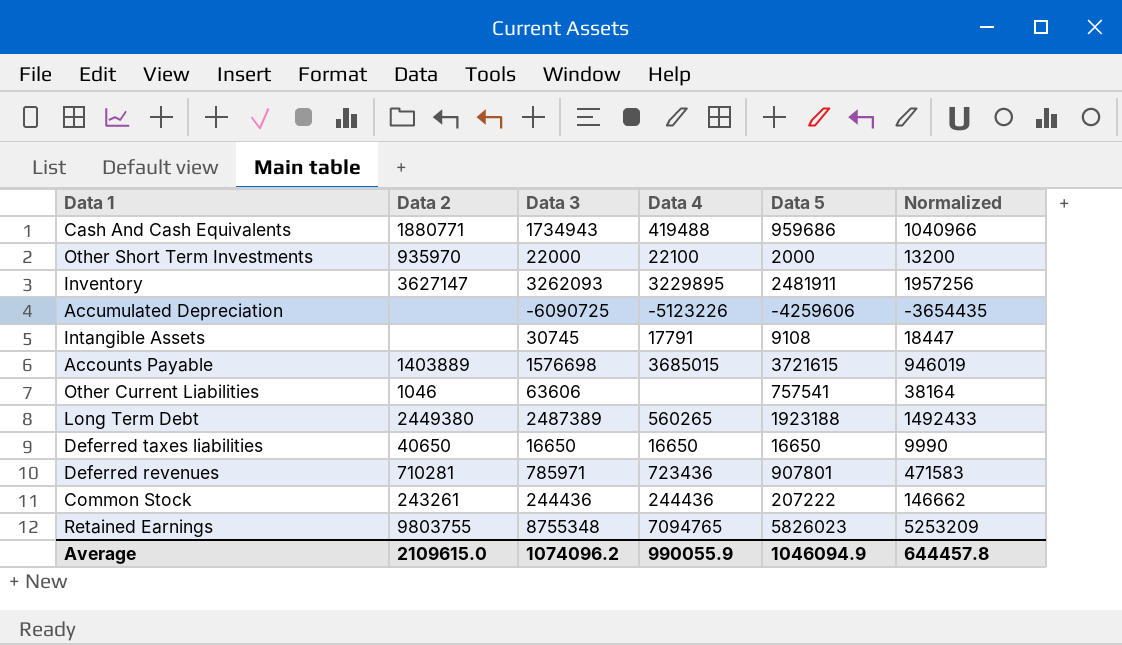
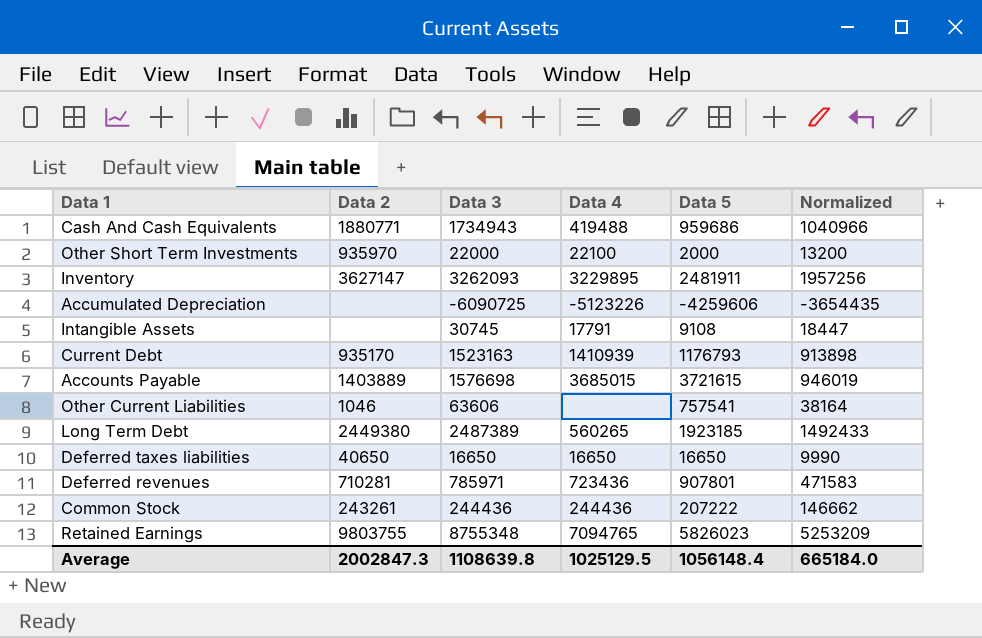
row Current Debt: none -> 935170 | 1523163 | 1410939 | 1176793 | 913898
Long Term Debt | Data 5: 1923188 -> 1923185
Average | Data 2: 2109615.0 -> 2002847.3
Average | Data 3: 1074096.2 -> 1108639.8
Average | Data 4: 990055.9 -> 1025129.5
Average | Data 5: 1046094.9 -> 1056148.4
Average | Normalized: 644457.8 -> 665184.0

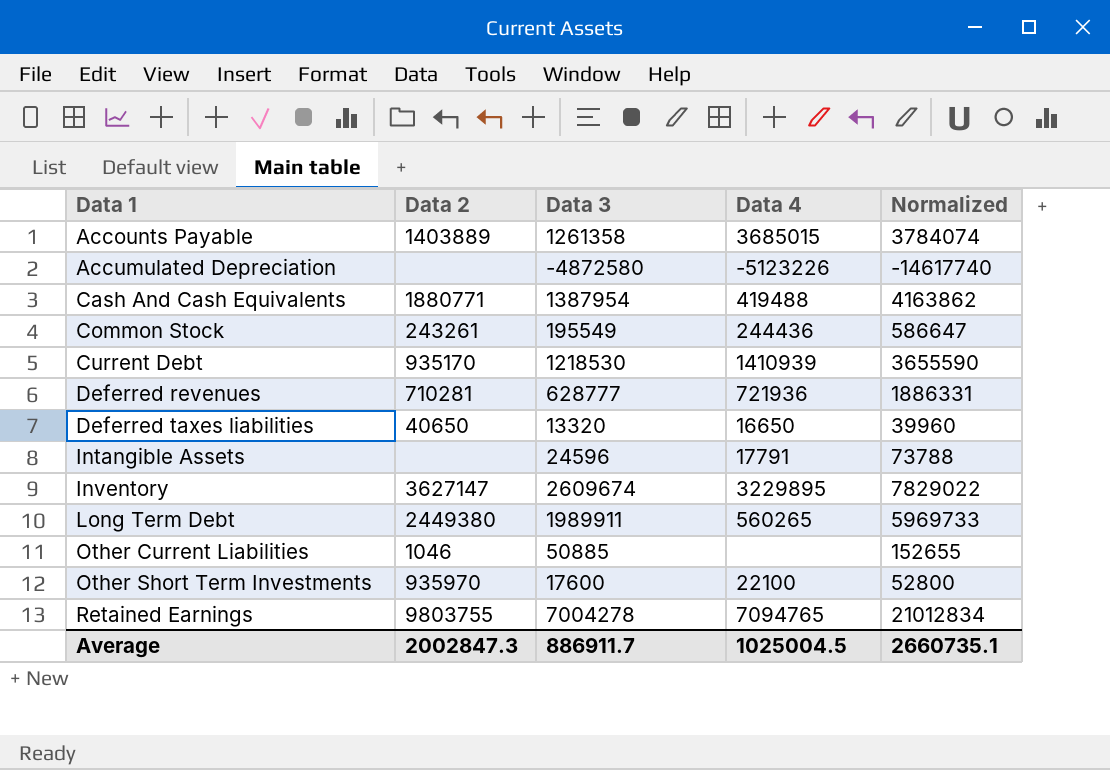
row order: none -> Data 1 ascending
column Data 5 | position: 5 -> none
column Normalized | formula: [Data 3] * 0.6 -> [Data 3] * 3
Accounts Payable | Data 3: 1576698 -> 1261358
Accumulated Depreciation | Data 3: -6090725 -> -4872580
Cash And Cash Equivalents | Data 3: 1734943 -> 1387954
Common Stock | Data 3: 244436 -> 195549
Current Debt | Data 3: 1523163 -> 1218530
Deferred revenues | Data 3: 785971 -> 628777
Deferred revenues | Data 4: 723436 -> 721936
Deferred taxes liabilities | Data 3: 16650 -> 13320
Intangible Assets | Data 3: 30745 -> 24596
Inventory | Data 3: 3262093 -> 2609674
Long Term Debt | Data 3: 2487389 -> 1989911
Other Current Liabilities | Data 3: 63606 -> 50885
Other Short Term Investments | Data 3: 22000 -> 17600
Retained Earnings | Data 3: 8755348 -> 7004278
Average | Data 3: 1108639.8 -> 886911.7
Average | Data 4: 1025129.5 -> 1025004.5
Average | Normalized: 665184.0 -> 2660735.1

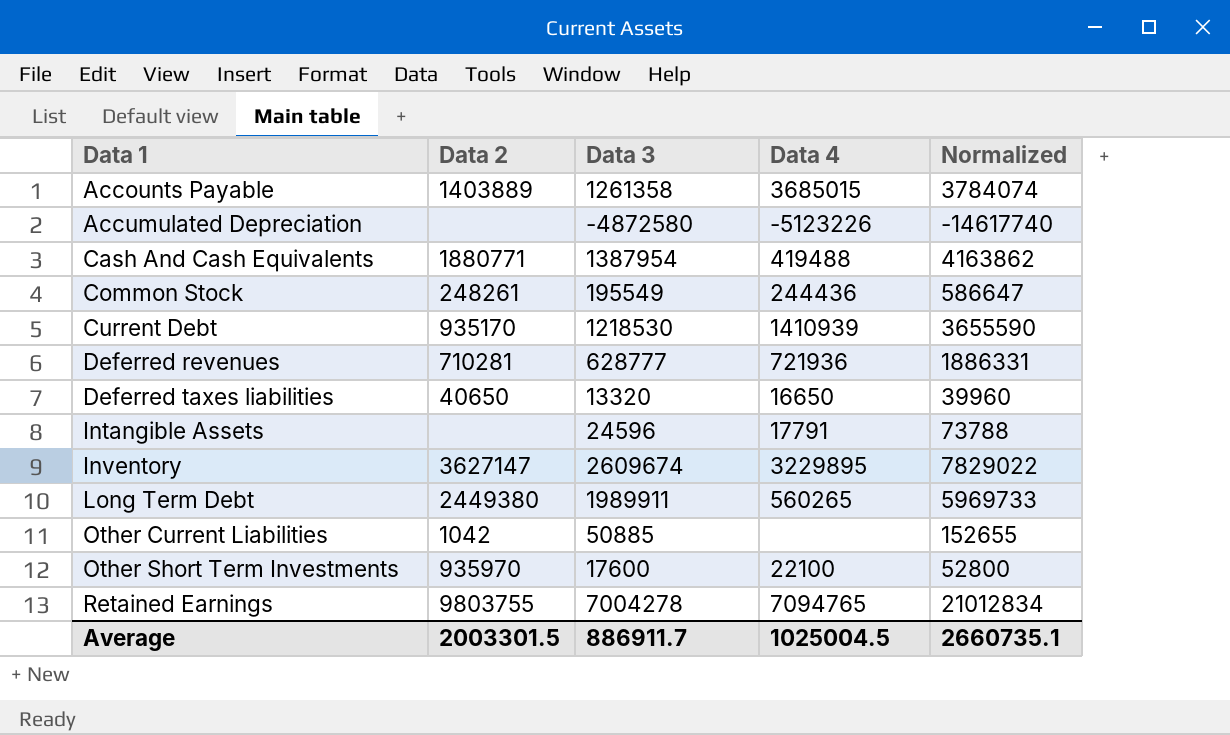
Common Stock | Data 2: 243261 -> 248261
Other Current Liabilities | Data 2: 1046 -> 1042
Average | Data 2: 2002847.3 -> 2003301.5

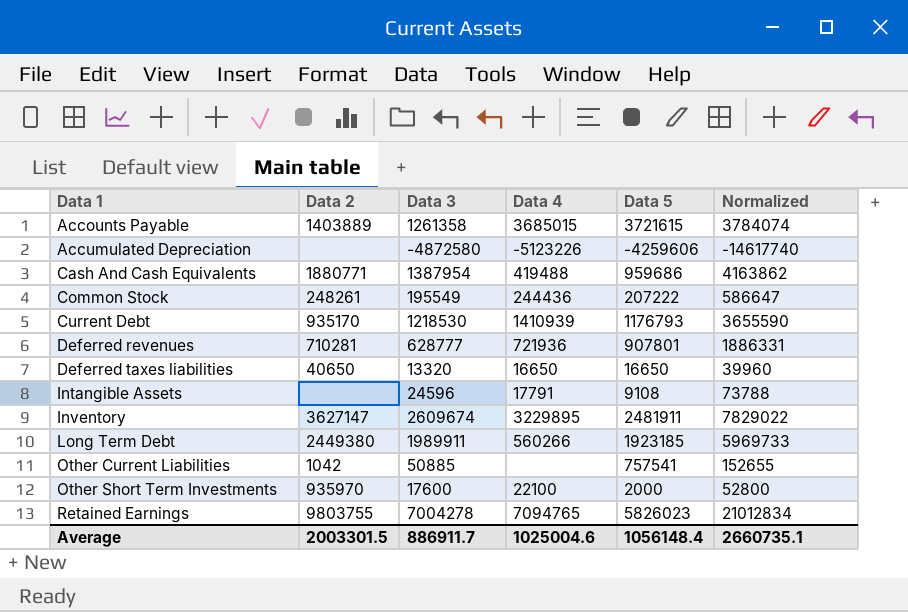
column Data 5 | position: none -> 5
Long Term Debt | Data 4: 560265 -> 560266
Average | Data 4: 1025004.5 -> 1025004.6

